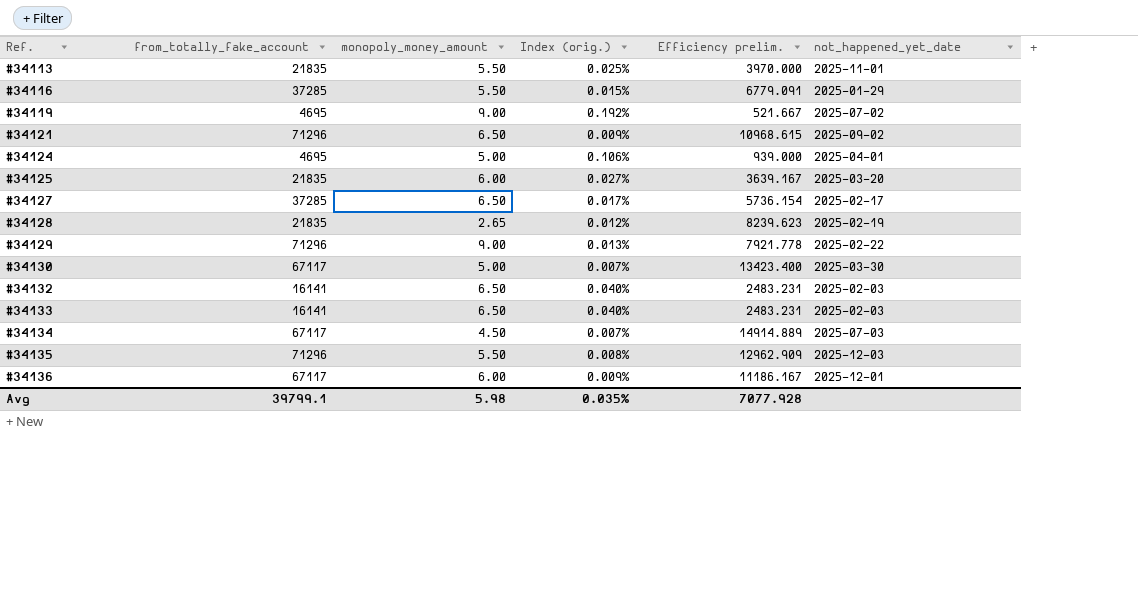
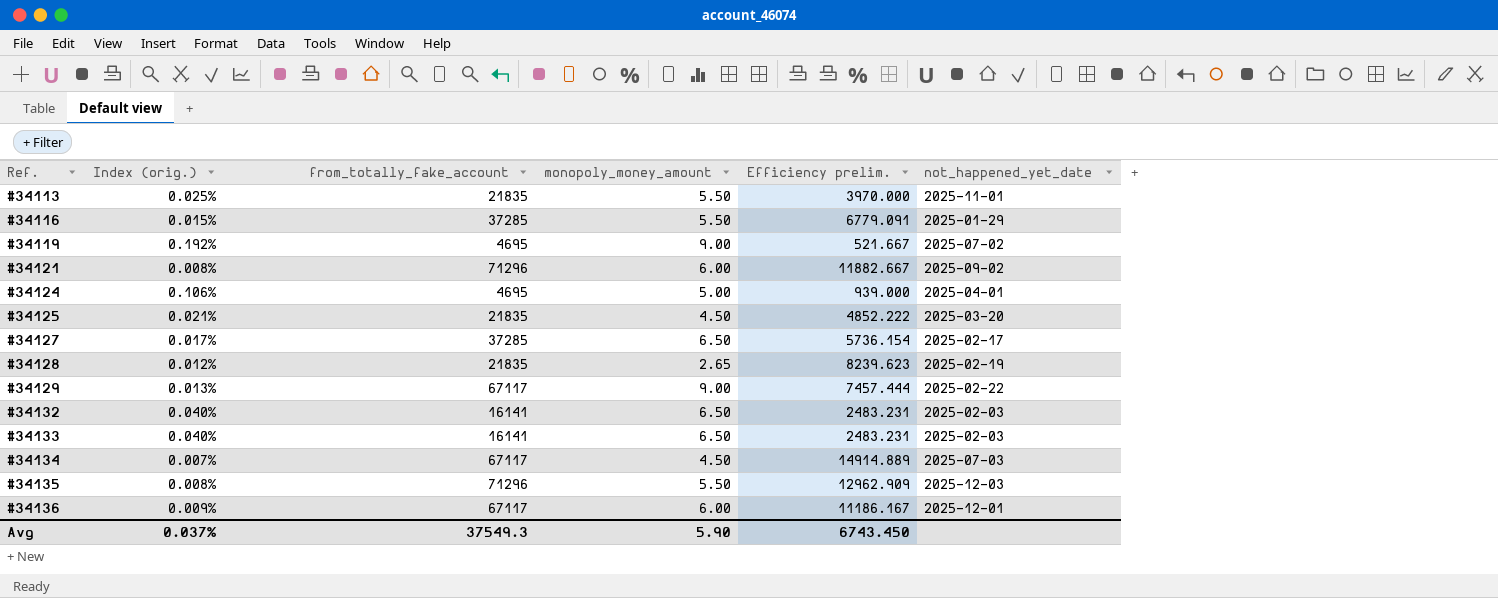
column Index (orig.) | position: 4 -> 2
row #34130: 67117 | 5.00 | 0.007% | 13423.400 | 2025-03-30 -> none
#34121 | Index (orig.): 0.009% -> 0.008%
#34121 | monopoly_money_amount: 6.50 -> 6.00
#34121 | Efficiency prelim.: 10968.615 -> 11882.667
#34125 | Index (orig.): 0.027% -> 0.021%
#34125 | monopoly_money_amount: 6.00 -> 4.50
#34125 | Efficiency prelim.: 3639.167 -> 4852.222
#34129 | from_totally_fake_account: 71296 -> 67117
#34129 | Efficiency prelim.: 7921.778 -> 7457.444
Avg | Index (orig.): 0.035% -> 0.037%
Avg | from_totally_fake_account: 39799.1 -> 37549.3
Avg | monopoly_money_amount: 5.98 -> 5.90
Avg | Efficiency prelim.: 7077.928 -> 6743.450

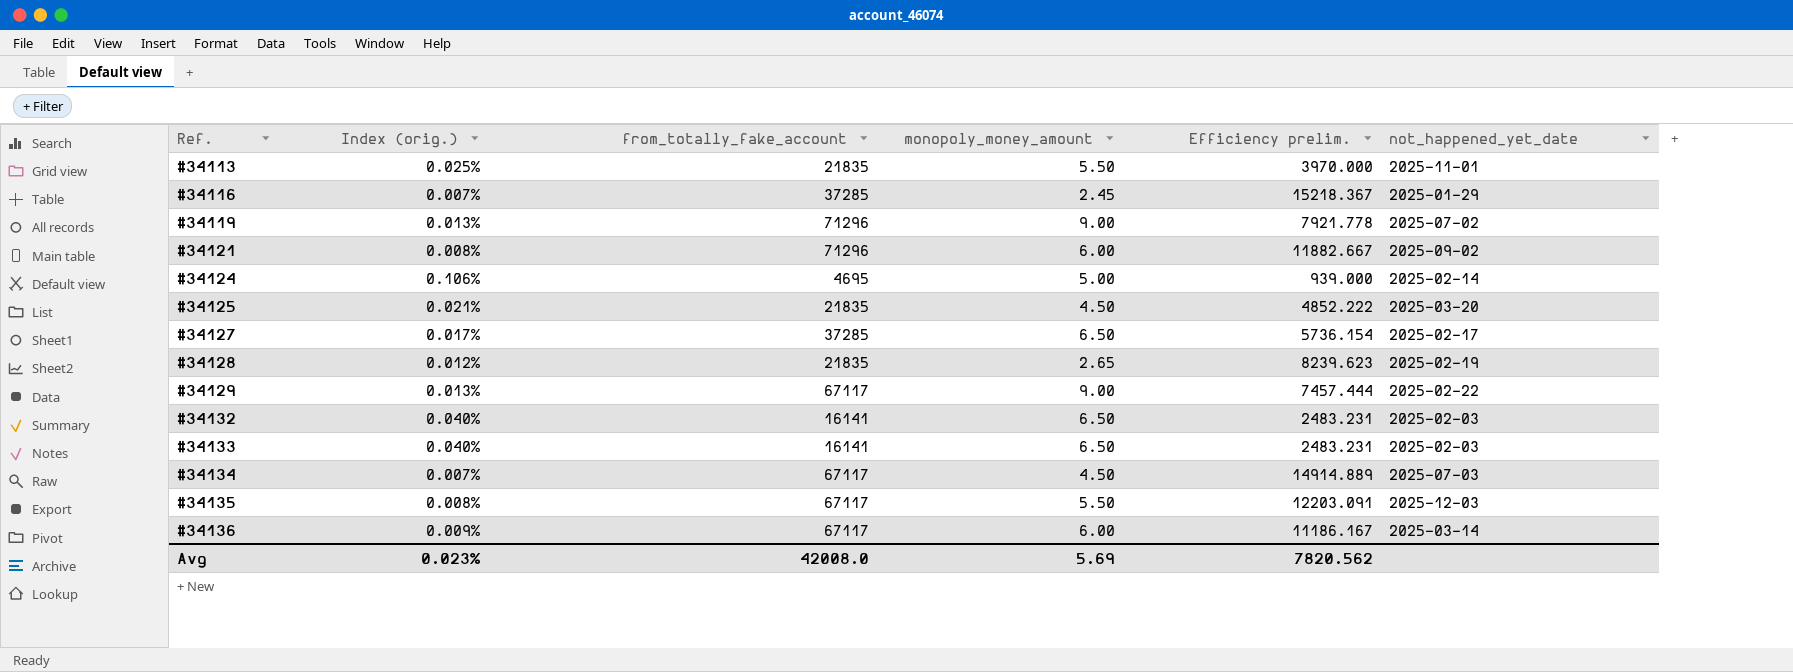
#34116 | Index (orig.): 0.015% -> 0.007%
#34116 | monopoly_money_amount: 5.50 -> 2.45
#34116 | Efficiency prelim.: 6779.091 -> 15218.367
#34119 | Index (orig.): 0.192% -> 0.013%
#34119 | from_totally_fake_account: 4695 -> 71296
#34119 | Efficiency prelim.: 521.667 -> 7921.778
#34124 | not_happened_yet_date: 2025-04-01 -> 2025-02-14
#34135 | from_totally_fake_account: 71296 -> 67117
#34135 | Efficiency prelim.: 12962.909 -> 12203.091
#34136 | not_happened_yet_date: 2025-12-01 -> 2025-03-14
Avg | Index (orig.): 0.037% -> 0.023%
Avg | from_totally_fake_account: 37549.3 -> 42008.0
Avg | monopoly_money_amount: 5.90 -> 5.69
Avg | Efficiency prelim.: 6743.450 -> 7820.562

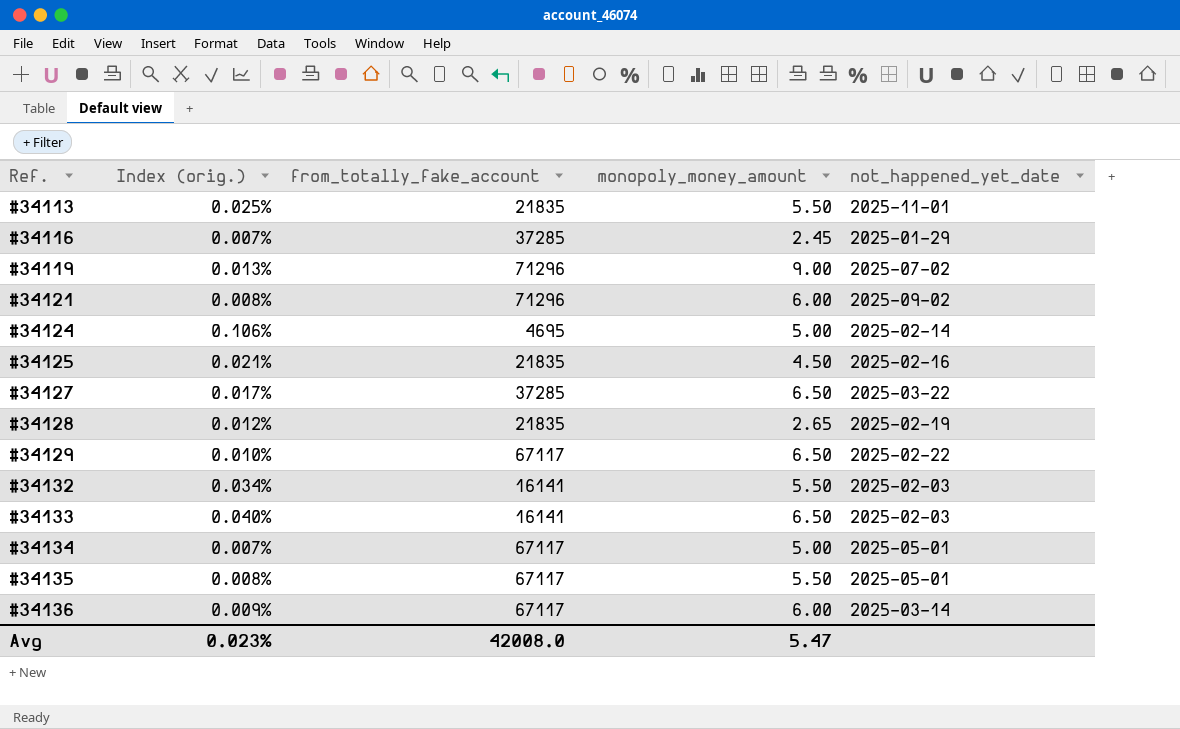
column Efficiency prelim. | formula: [from_totally_fake_account] / [monopoly_money_amount] -> none
#34125 | not_happened_yet_date: 2025-03-20 -> 2025-02-16
#34127 | not_happened_yet_date: 2025-02-17 -> 2025-03-22
#34129 | Index (orig.): 0.013% -> 0.010%
#34129 | monopoly_money_amount: 9.00 -> 6.50
#34132 | Index (orig.): 0.040% -> 0.034%
#34132 | monopoly_money_amount: 6.50 -> 5.50
#34134 | monopoly_money_amount: 4.50 -> 5.00
#34134 | not_happened_yet_date: 2025-07-03 -> 2025-05-01
#34135 | not_happened_yet_date: 2025-12-03 -> 2025-05-01
Avg | monopoly_money_amount: 5.69 -> 5.47

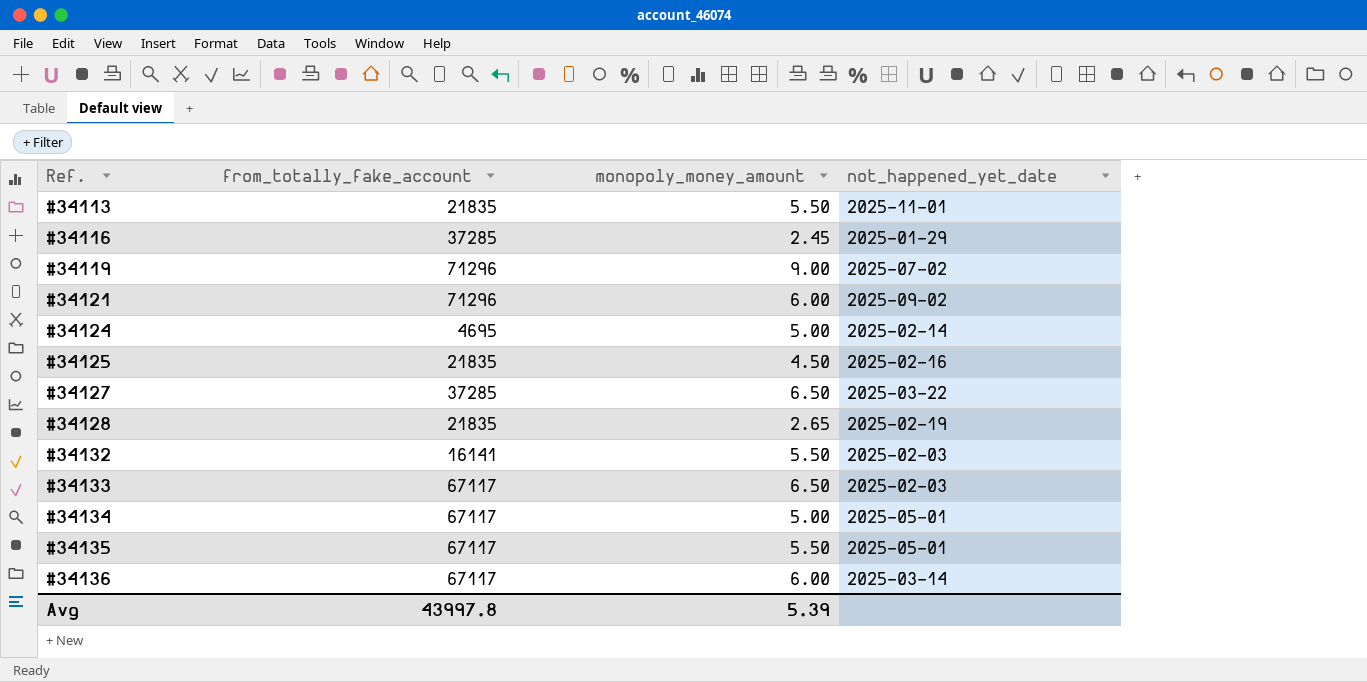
column Index (orig.) | formula: [monopoly_money_amount] / [from_totally_fake_account] -> none
row #34129: 0.010% | 67117 | 6.50 | 2025-02-22 -> none
#34133 | from_totally_fake_account: 16141 -> 67117
Avg | from_totally_fake_account: 42008.0 -> 43997.8
Avg | monopoly_money_amount: 5.47 -> 5.39

